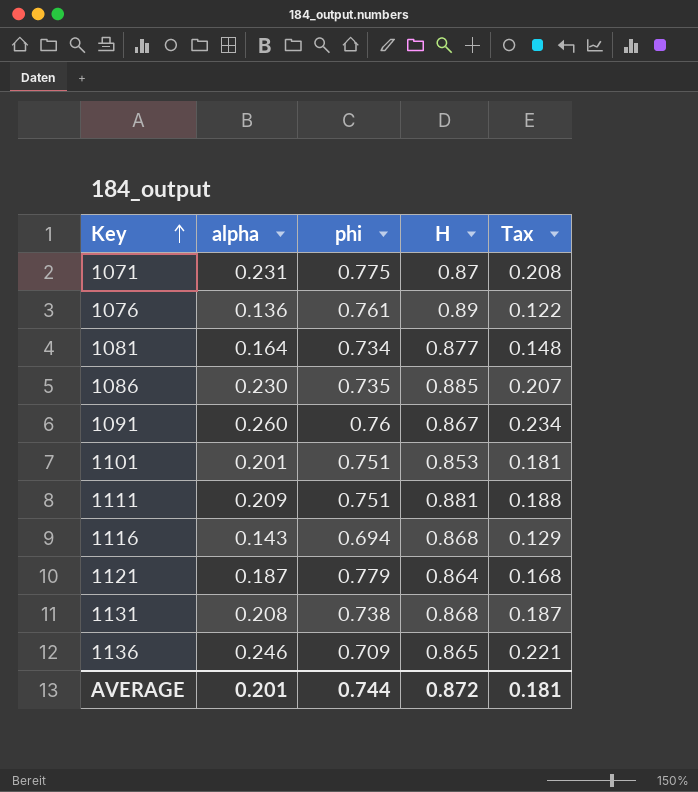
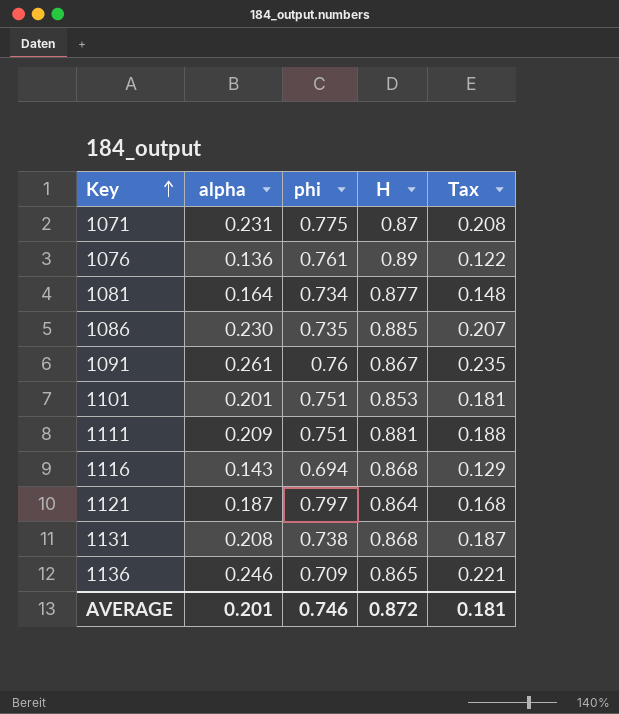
1091 | alpha: 0.260 -> 0.261
1091 | Tax: 0.234 -> 0.235
1121 | phi: 0.779 -> 0.797
AVERAGE | phi: 0.744 -> 0.746

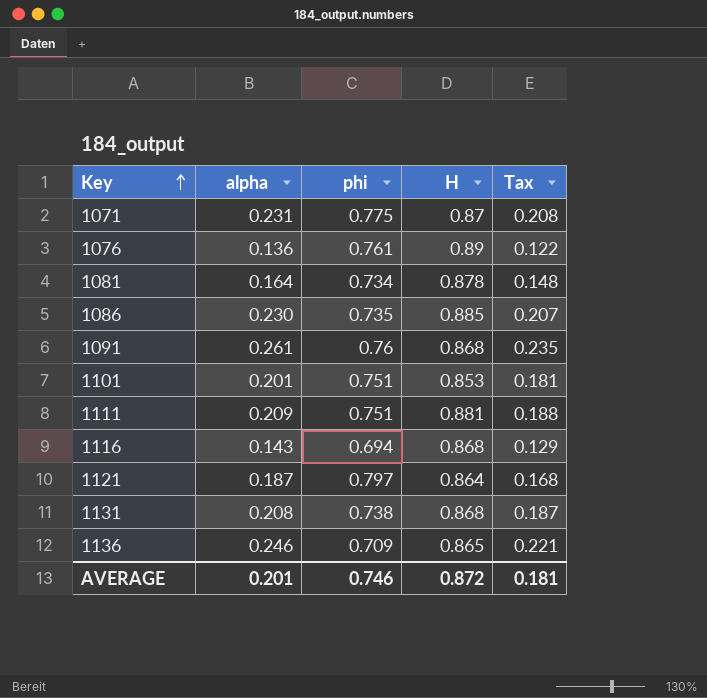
1081 | H: 0.877 -> 0.878
1091 | H: 0.867 -> 0.868

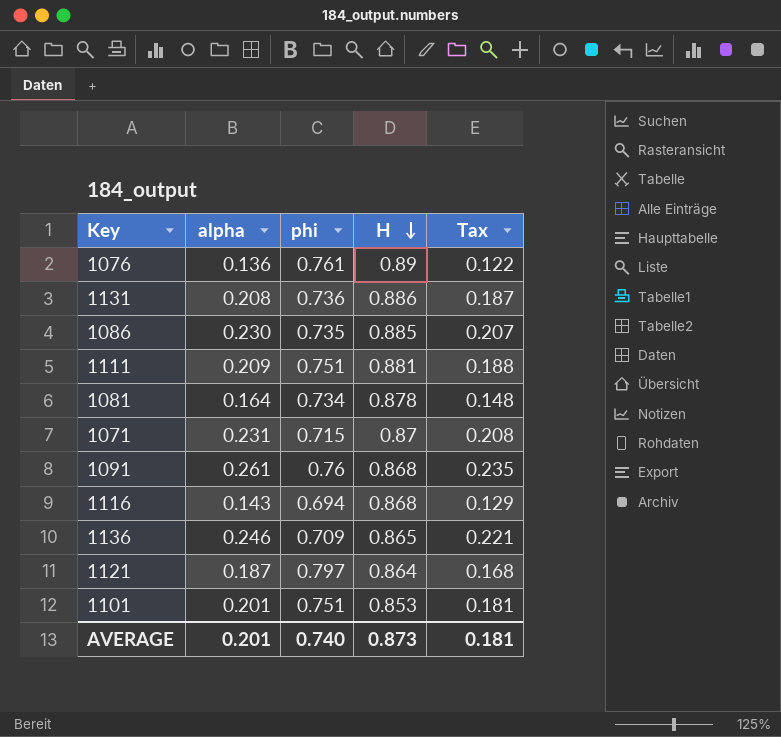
row order: Key ascending -> H descending
1131 | phi: 0.738 -> 0.736
1131 | H: 0.868 -> 0.886
1071 | phi: 0.775 -> 0.715
AVERAGE | phi: 0.746 -> 0.740
AVERAGE | H: 0.872 -> 0.873

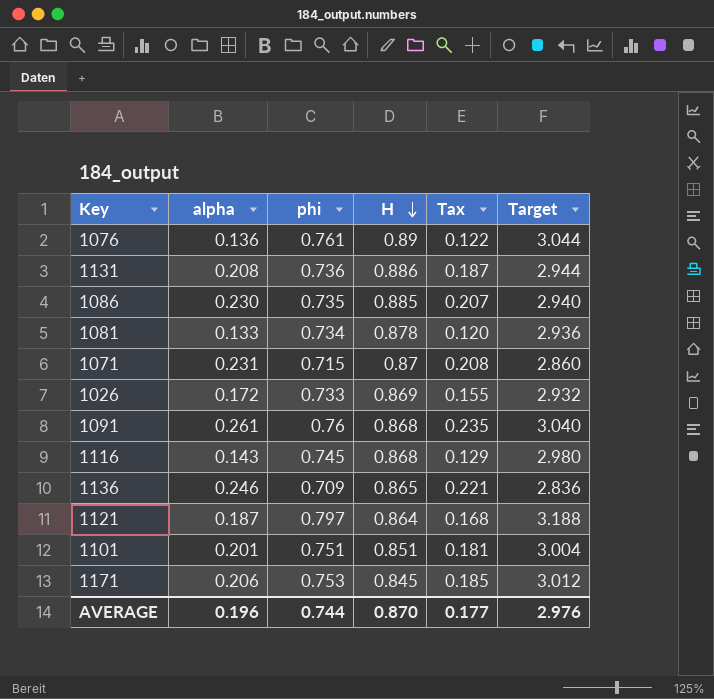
column Target | formula: none -> [phi] * 4
row 1111: 0.209 | 0.751 | 0.881 | 0.188 -> none
1081 | alpha: 0.164 -> 0.133
1081 | Tax: 0.148 -> 0.120
row 1026: none -> 0.172 | 0.733 | 0.869 | 0.155 | 2.932
1116 | phi: 0.694 -> 0.745
1101 | H: 0.853 -> 0.851
row 1171: none -> 0.206 | 0.753 | 0.845 | 0.185 | 3.012
AVERAGE | alpha: 0.201 -> 0.196
AVERAGE | phi: 0.740 -> 0.744
AVERAGE | H: 0.873 -> 0.870
AVERAGE | Tax: 0.181 -> 0.177

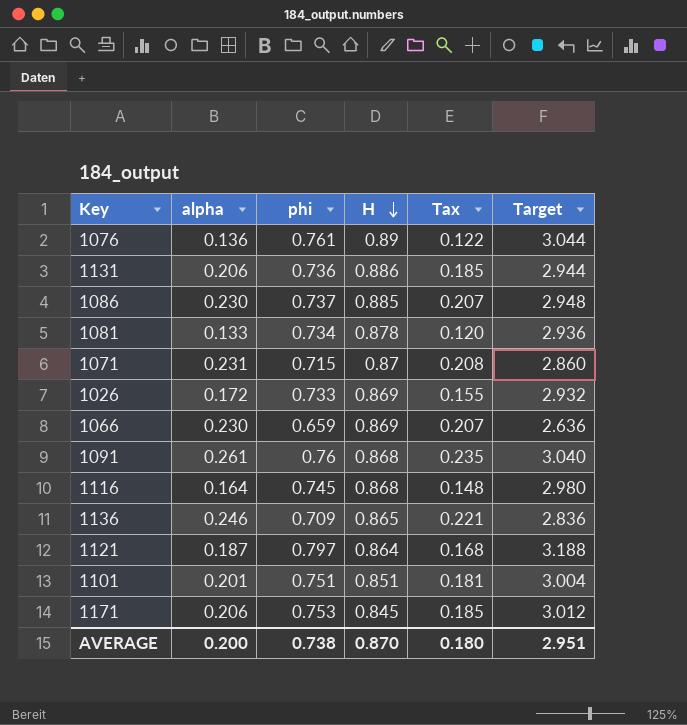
1131 | alpha: 0.208 -> 0.206
1131 | Tax: 0.187 -> 0.185
1086 | phi: 0.735 -> 0.737
1086 | Target: 2.940 -> 2.948
row 1066: none -> 0.230 | 0.659 | 0.869 | 0.207 | 2.636
1116 | alpha: 0.143 -> 0.164
1116 | Tax: 0.129 -> 0.148
AVERAGE | alpha: 0.196 -> 0.200
AVERAGE | phi: 0.744 -> 0.738
AVERAGE | Tax: 0.177 -> 0.180
AVERAGE | Target: 2.976 -> 2.951

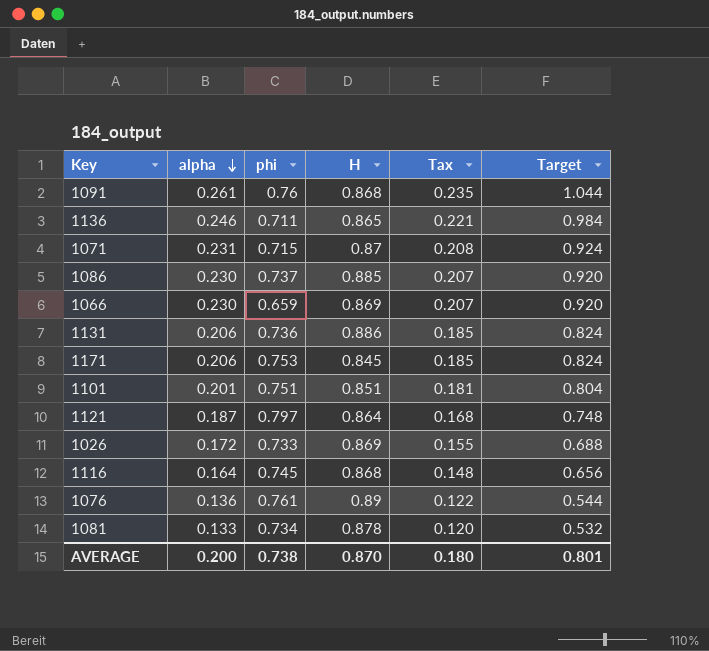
row order: H descending -> alpha descending
column Target | formula: [phi] * 4 -> [alpha] * 4
1136 | phi: 0.709 -> 0.711
AVERAGE | Target: 2.951 -> 0.801

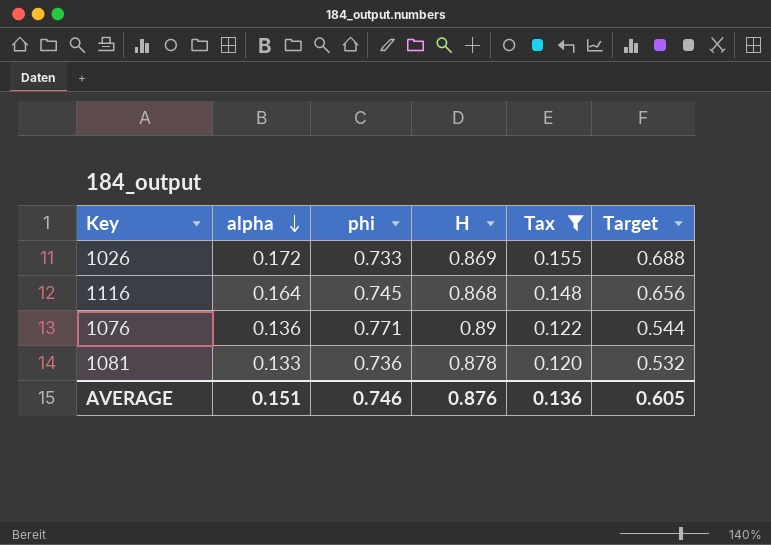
filter: none -> Tax <= 0.155
1076 | phi: 0.761 -> 0.771
1081 | phi: 0.734 -> 0.736
AVERAGE | alpha: 0.200 -> 0.151
AVERAGE | phi: 0.738 -> 0.746
AVERAGE | H: 0.870 -> 0.876
AVERAGE | Tax: 0.180 -> 0.136
AVERAGE | Target: 0.801 -> 0.605

